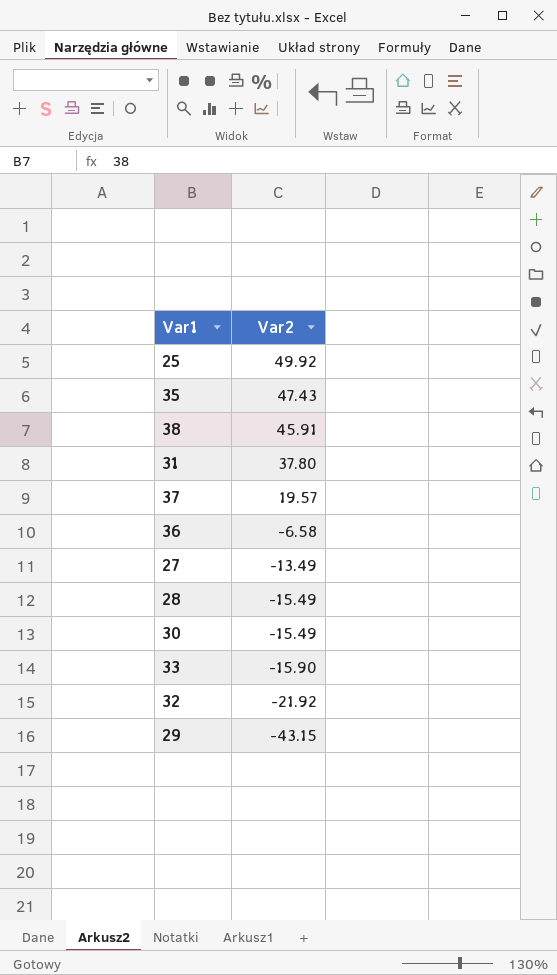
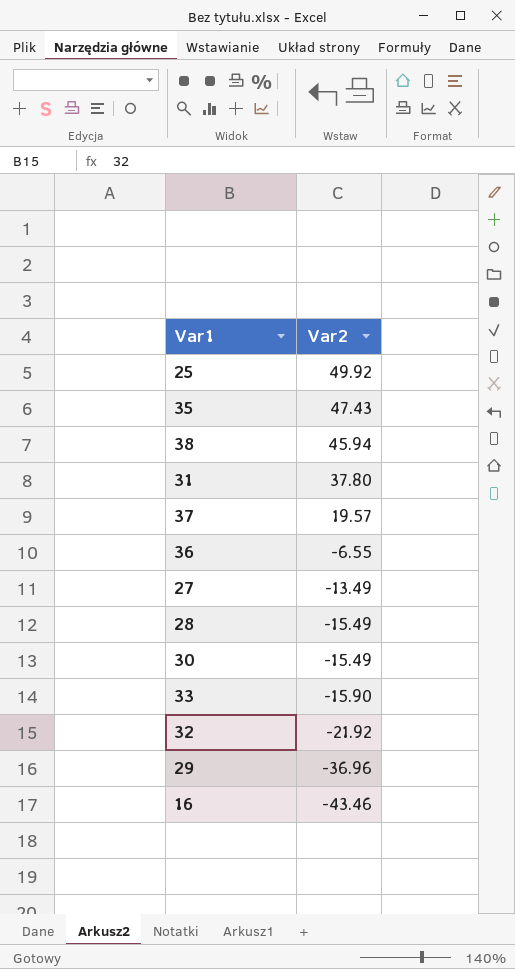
38 | Var2: 45.91 -> 45.94
36 | Var2: -6.58 -> -6.55
29 | Var2: -43.15 -> -36.96
row 16: none -> -43.46

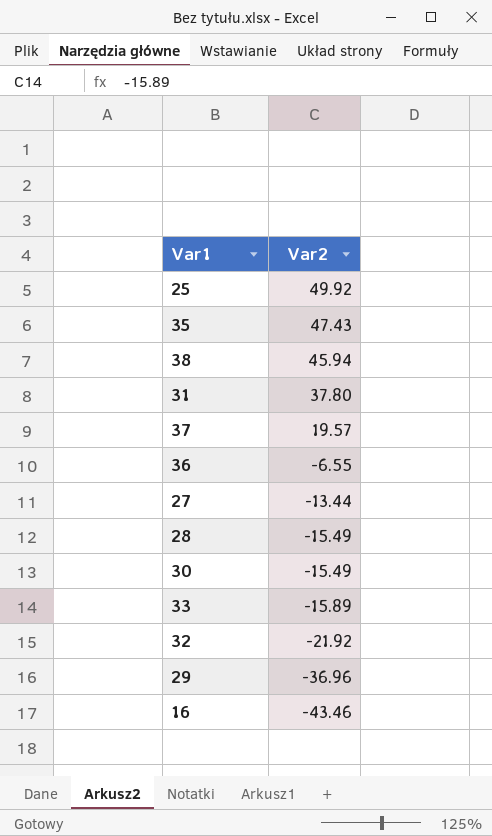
27 | Var2: -13.49 -> -13.44
33 | Var2: -15.90 -> -15.89

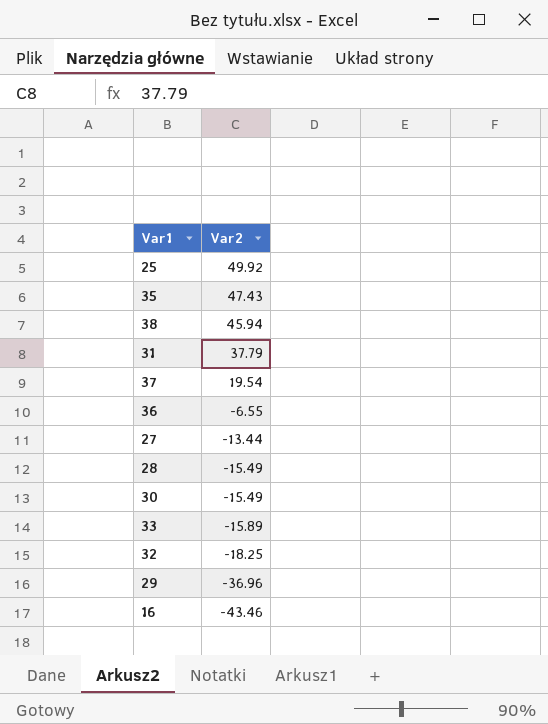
31 | Var2: 37.80 -> 37.79
37 | Var2: 19.57 -> 19.54
32 | Var2: -21.92 -> -18.25

